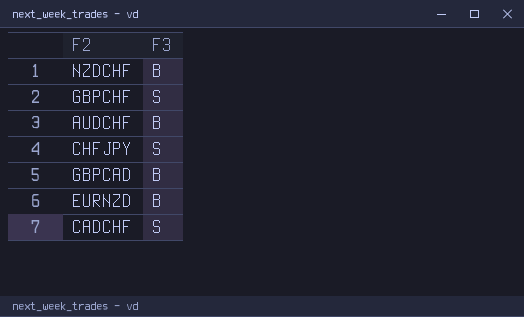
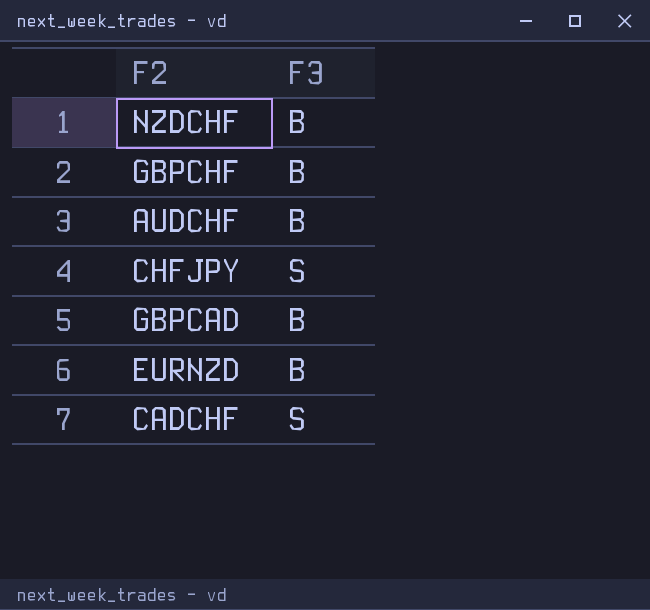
GBPCHF | F3: S -> B

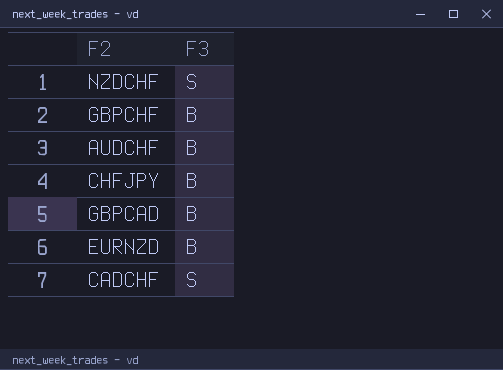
NZDCHF | F3: B -> S
CHFJPY | F3: S -> B

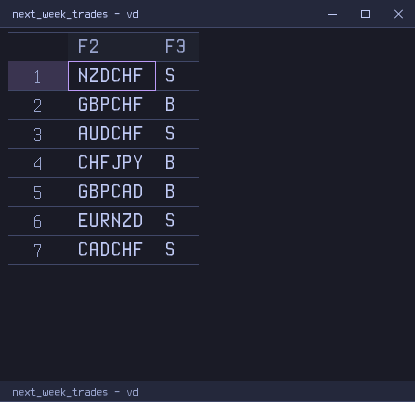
AUDCHF | F3: B -> S
EURNZD | F3: B -> S

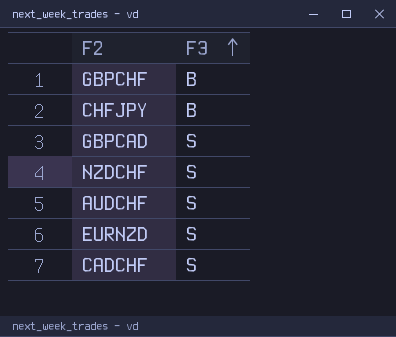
row order: none -> F3 ascending
GBPCAD | F3: B -> S

